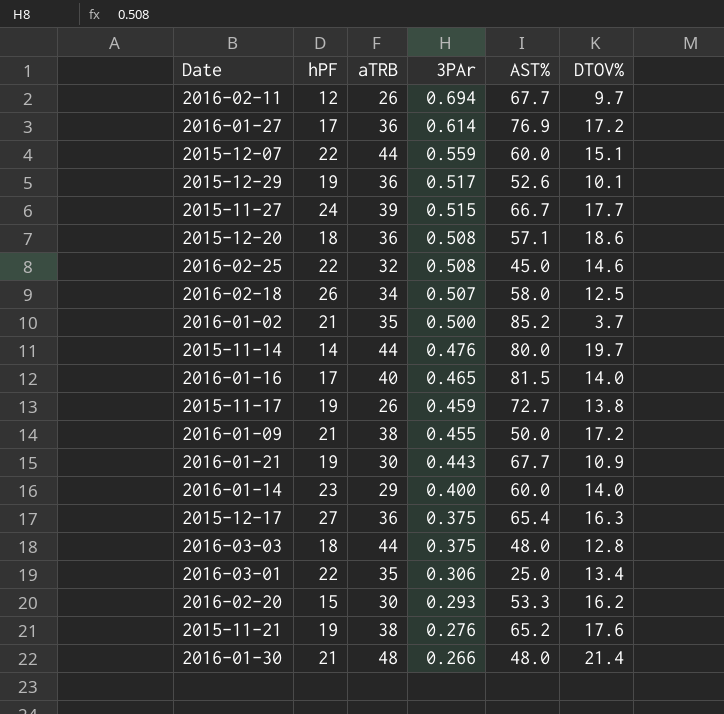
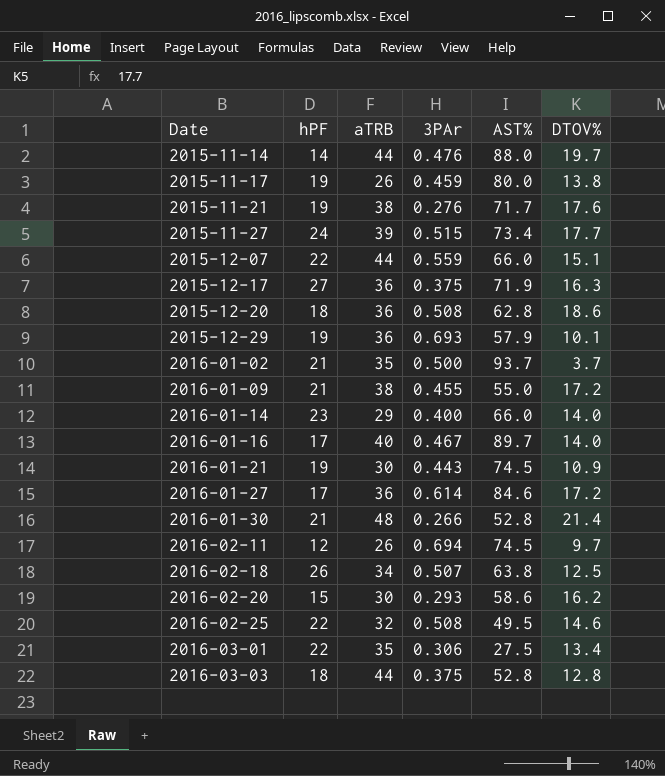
row order: 3PAr descending -> Date ascending
2015-11-14 | AST%: 80.0 -> 88.0
2015-11-17 | AST%: 72.7 -> 80.0
2015-11-21 | AST%: 65.2 -> 71.7
2015-11-27 | AST%: 66.7 -> 73.4
2015-12-07 | AST%: 60.0 -> 66.0
2015-12-17 | AST%: 65.4 -> 71.9
2015-12-20 | AST%: 57.1 -> 62.8
2015-12-29 | 3PAr: 0.517 -> 0.693
2015-12-29 | AST%: 52.6 -> 57.9
2016-01-02 | AST%: 85.2 -> 93.7
2016-01-09 | AST%: 50.0 -> 55.0
2016-01-14 | AST%: 60.0 -> 66.0
2016-01-16 | 3PAr: 0.465 -> 0.467
2016-01-16 | AST%: 81.5 -> 89.7
2016-01-21 | AST%: 67.7 -> 74.5
2016-01-27 | AST%: 76.9 -> 84.6
2016-01-30 | AST%: 48.0 -> 52.8
2016-02-11 | AST%: 67.7 -> 74.5
2016-02-18 | AST%: 58.0 -> 63.8
2016-02-20 | AST%: 53.3 -> 58.6
2016-02-25 | AST%: 45.0 -> 49.5
2016-03-01 | AST%: 25.0 -> 27.5
2016-03-03 | AST%: 48.0 -> 52.8

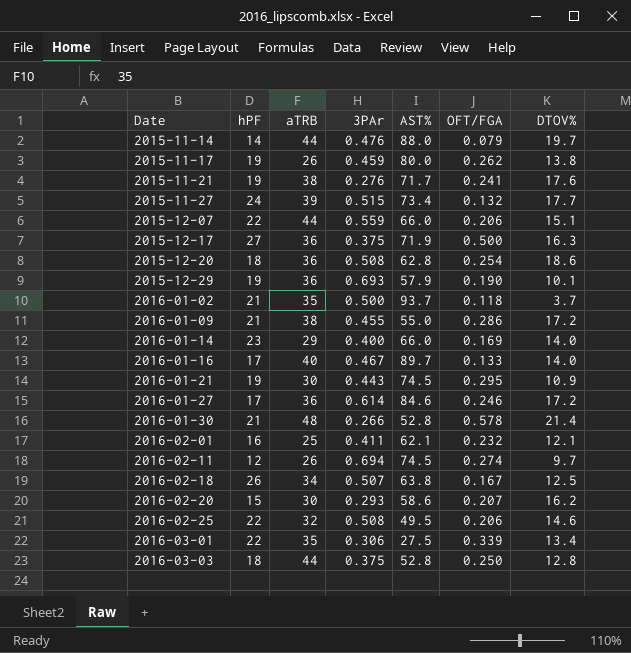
column OFT/FGA | position: none -> 6
row 2016-02-01: none -> 16 | 25 | 0.411 | 62.1 | 0.232 | 12.1

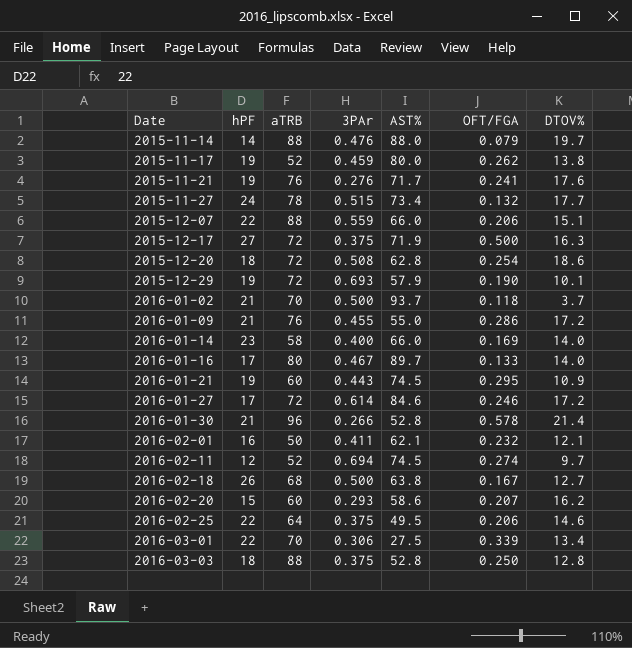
2015-11-14 | aTRB: 44 -> 88
2015-11-17 | aTRB: 26 -> 52
2015-11-21 | aTRB: 38 -> 76
2015-11-27 | aTRB: 39 -> 78
2015-12-07 | aTRB: 44 -> 88
2015-12-17 | aTRB: 36 -> 72
2015-12-20 | aTRB: 36 -> 72
2015-12-29 | aTRB: 36 -> 72
2016-01-02 | aTRB: 35 -> 70
2016-01-09 | aTRB: 38 -> 76
2016-01-14 | aTRB: 29 -> 58
2016-01-16 | aTRB: 40 -> 80
2016-01-21 | aTRB: 30 -> 60
2016-01-27 | aTRB: 36 -> 72
2016-01-30 | aTRB: 48 -> 96
2016-02-01 | aTRB: 25 -> 50
2016-02-11 | aTRB: 26 -> 52
2016-02-18 | aTRB: 34 -> 68
2016-02-18 | 3PAr: 0.507 -> 0.500
2016-02-18 | DTOV%: 12.5 -> 12.7
2016-02-20 | aTRB: 30 -> 60
2016-02-25 | aTRB: 32 -> 64
2016-02-25 | 3PAr: 0.508 -> 0.375
2016-03-01 | aTRB: 35 -> 70
2016-03-03 | aTRB: 44 -> 88

